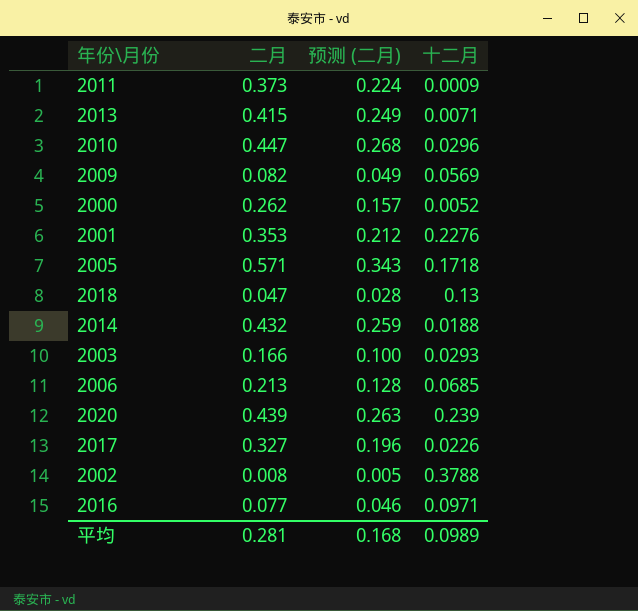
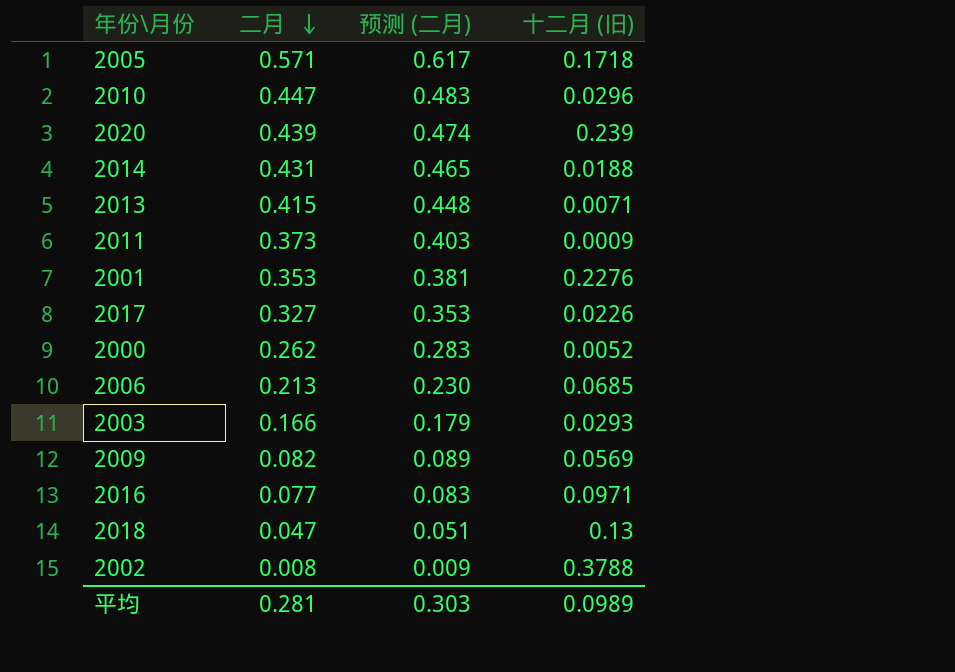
row order: none -> 二月 descending
column 预测 (二月) | formula: [二月] * 0.6 -> [二月] * 1.08
column name: 十二月 -> 十二月 (旧)
2014 | 二月: 0.432 -> 0.431
平均 | 预测 (二月): 0.168 -> 0.303

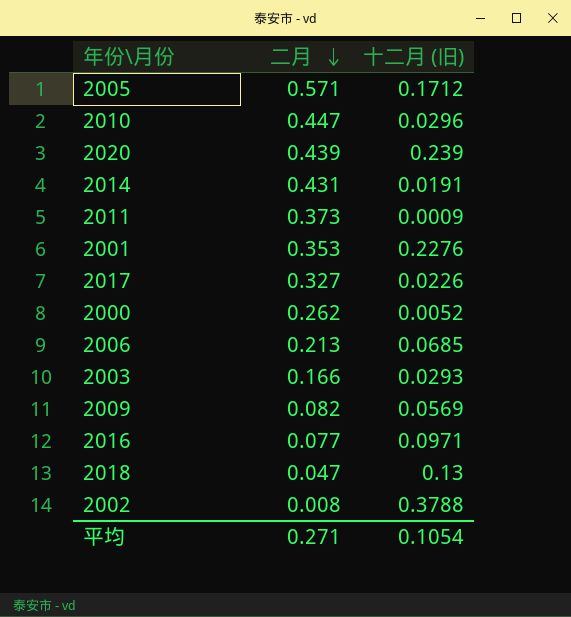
column 预测 (二月) | formula: [二月] * 1.08 -> none
row 2013: 0.415 | 0.448 | 0.0071 -> none
2005 | 十二月 (旧): 0.1718 -> 0.1712
2014 | 十二月 (旧): 0.0188 -> 0.0191
平均 | 二月: 0.281 -> 0.271
平均 | 十二月 (旧): 0.0989 -> 0.1054

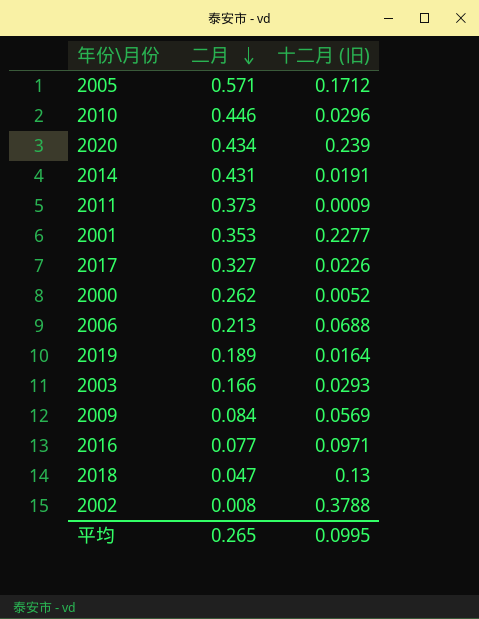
2010 | 二月: 0.447 -> 0.446
2020 | 二月: 0.439 -> 0.434
2001 | 十二月 (旧): 0.2276 -> 0.2277
2006 | 十二月 (旧): 0.0685 -> 0.0688
row 2019: none -> 0.189 | 0.0164
2009 | 二月: 0.082 -> 0.084
平均 | 二月: 0.271 -> 0.265
平均 | 十二月 (旧): 0.1054 -> 0.0995

